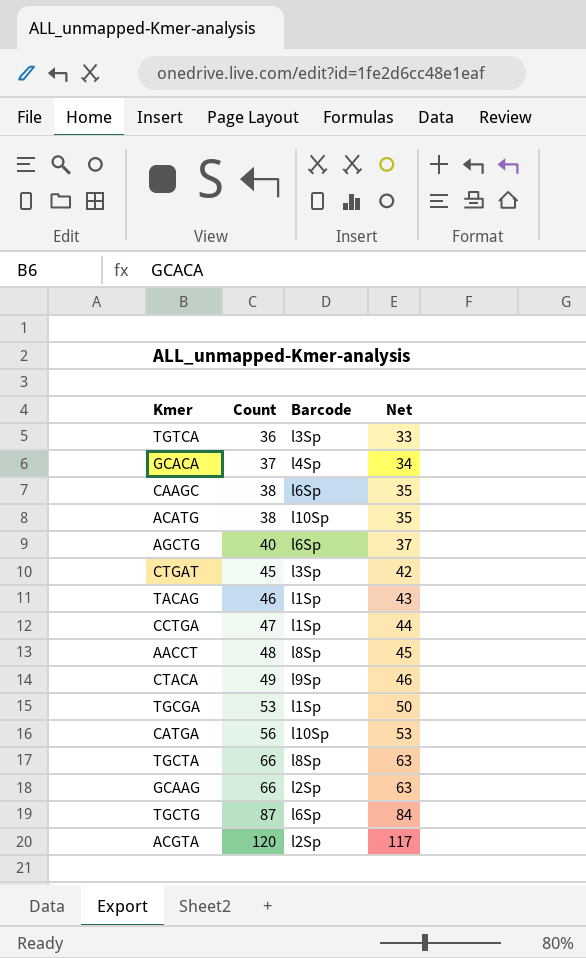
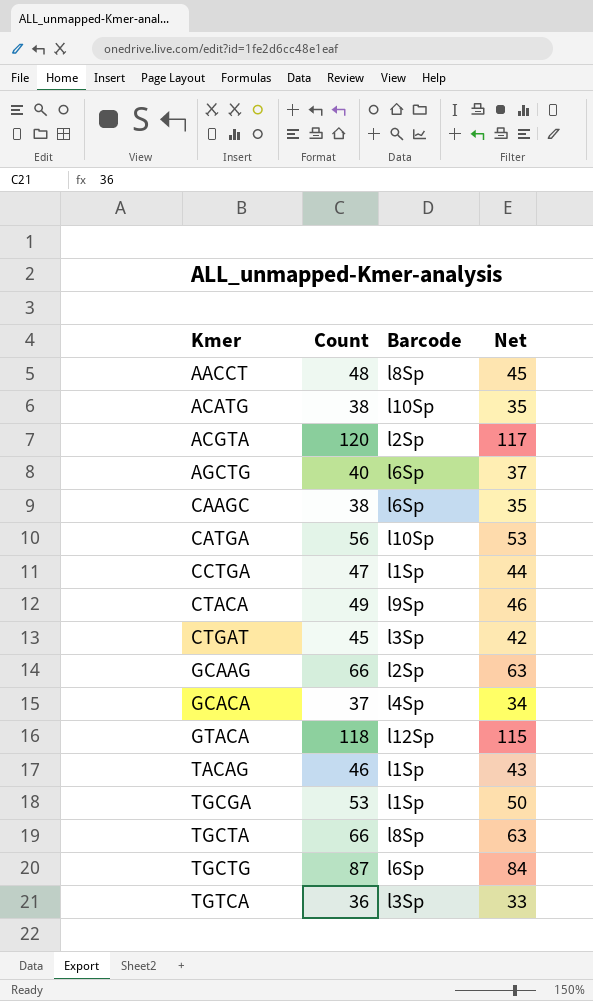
row order: Count ascending -> Kmer ascending
row GTACA: none -> 118 | l12Sp | 115

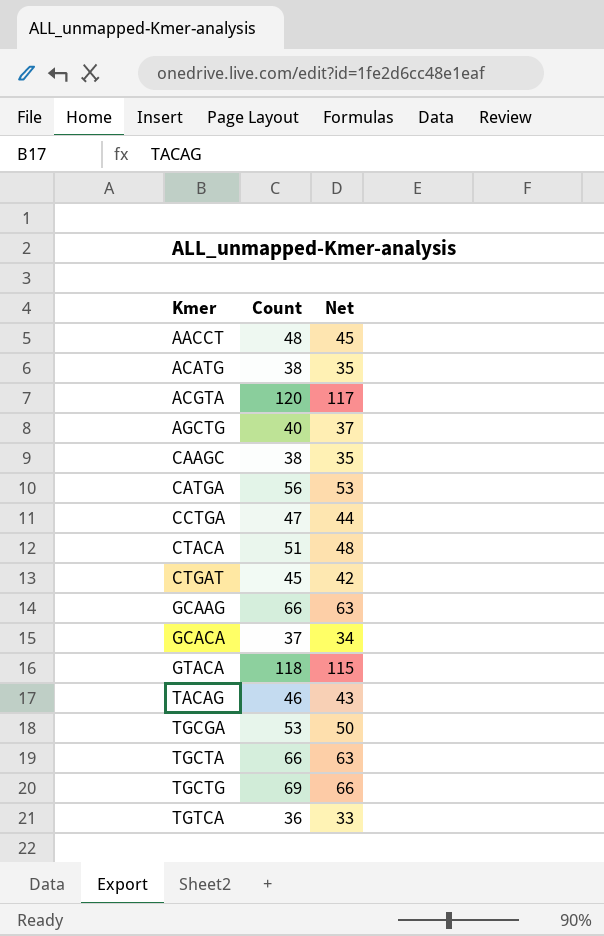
column Barcode | position: 3 -> none
CTACA | Count: 49 -> 51
CTACA | Net: 46 -> 48
TGCTG | Count: 87 -> 69
TGCTG | Net: 84 -> 66

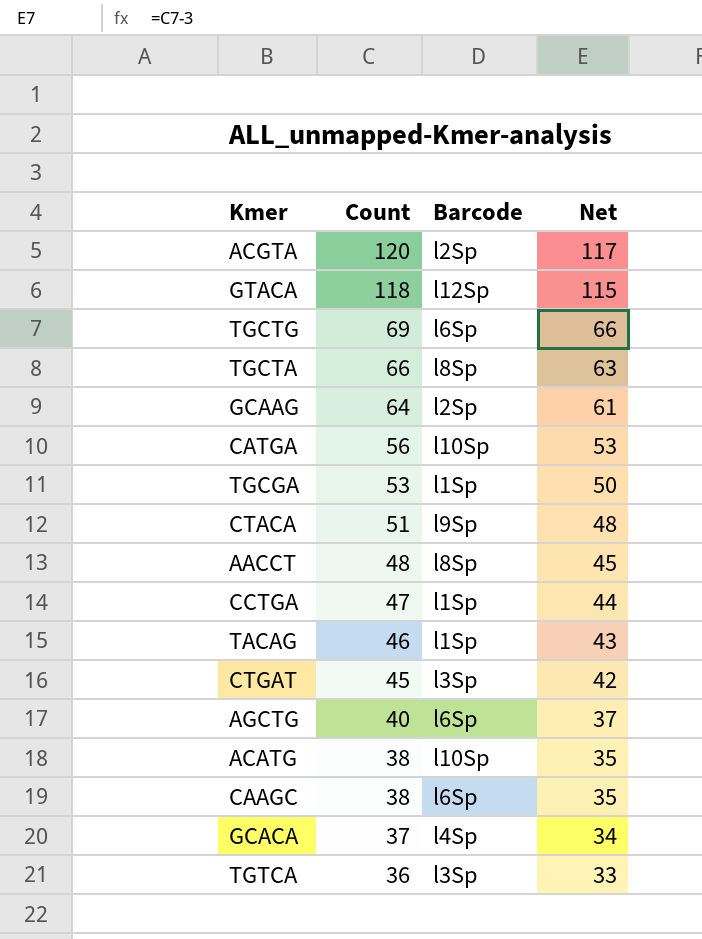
row order: Kmer ascending -> Count descending
column Barcode | position: none -> 3
GCAAG | Count: 66 -> 64
GCAAG | Net: 63 -> 61

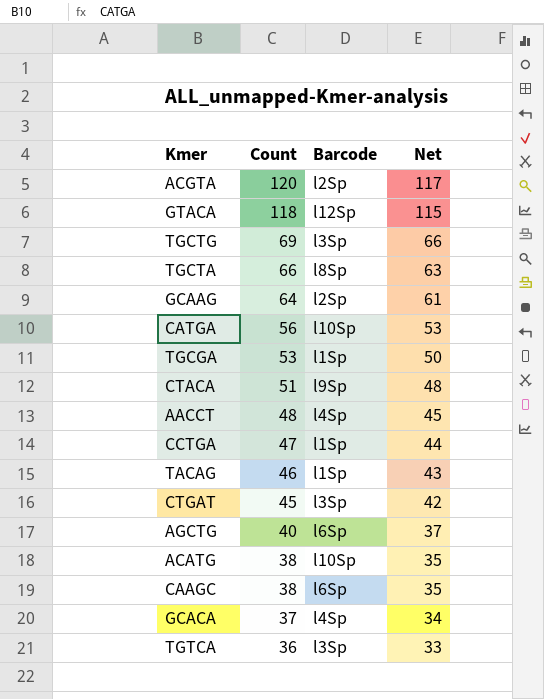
TGCTG | Barcode: l6Sp -> l3Sp
AACCT | Barcode: l8Sp -> l4Sp

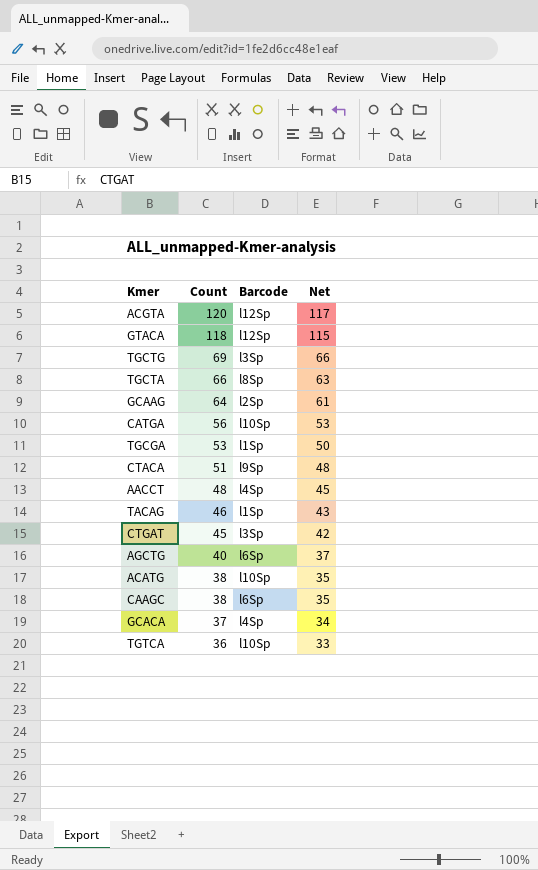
row CCTGA: 47 | l1Sp | 44 -> none
ACGTA | Barcode: l2Sp -> l12Sp
TGTCA | Barcode: l3Sp -> l10Sp

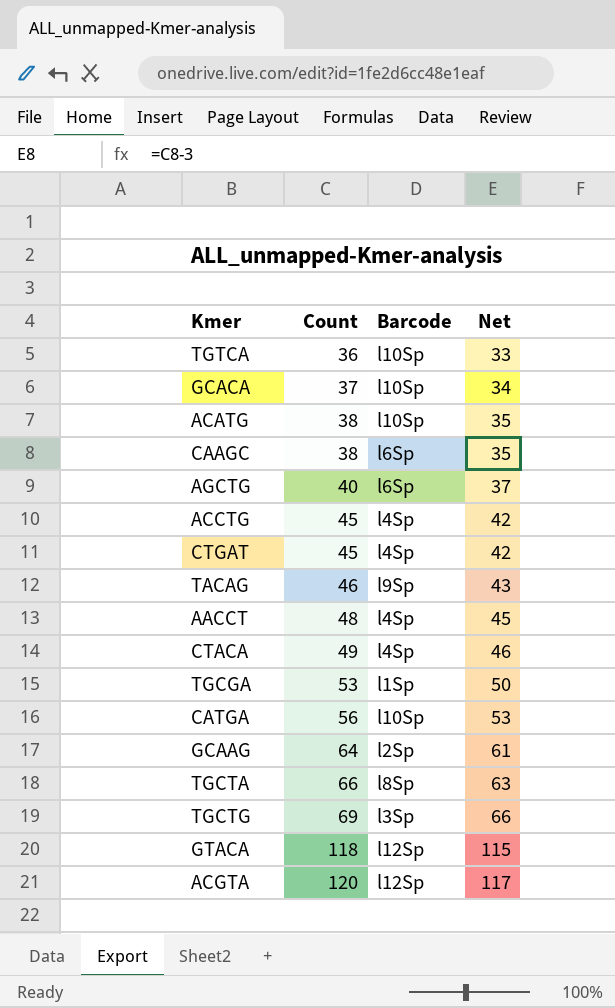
row order: Count descending -> Count ascending
GCACA | Barcode: l4Sp -> l10Sp
row ACCTG: none -> 45 | l4Sp | 42
CTGAT | Barcode: l3Sp -> l4Sp
TACAG | Barcode: l1Sp -> l9Sp
CTACA | Count: 51 -> 49
CTACA | Barcode: l9Sp -> l4Sp
CTACA | Net: 48 -> 46

